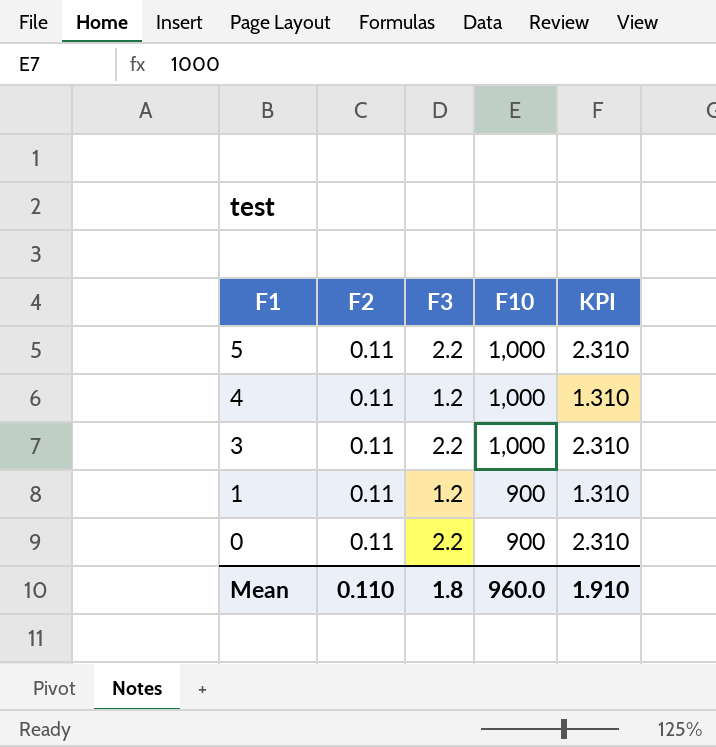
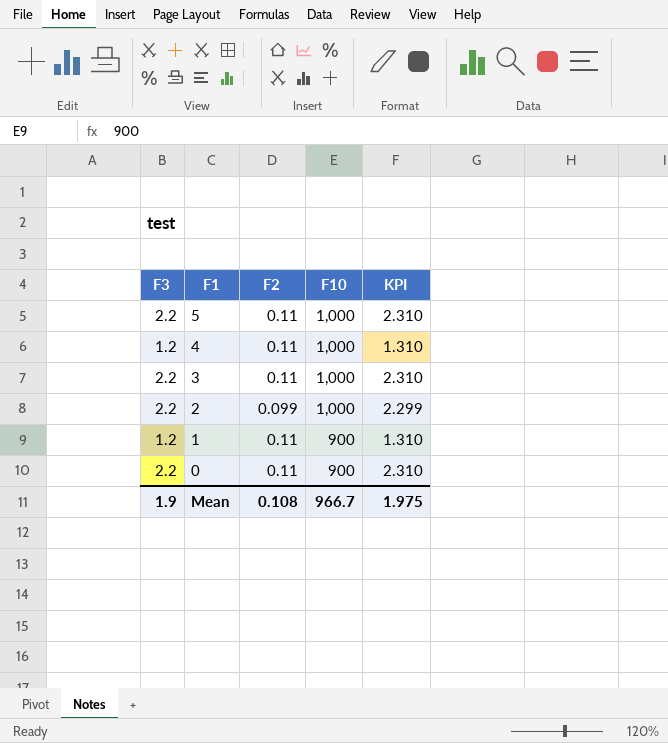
column F3 | position: 3 -> 1
row 2: none -> 2.2 | 0.099 | 1,000 | 2.299
Mean | F3: 1.8 -> 1.9
Mean | F2: 0.110 -> 0.108
Mean | F10: 960.0 -> 966.7
Mean | KPI: 1.910 -> 1.975

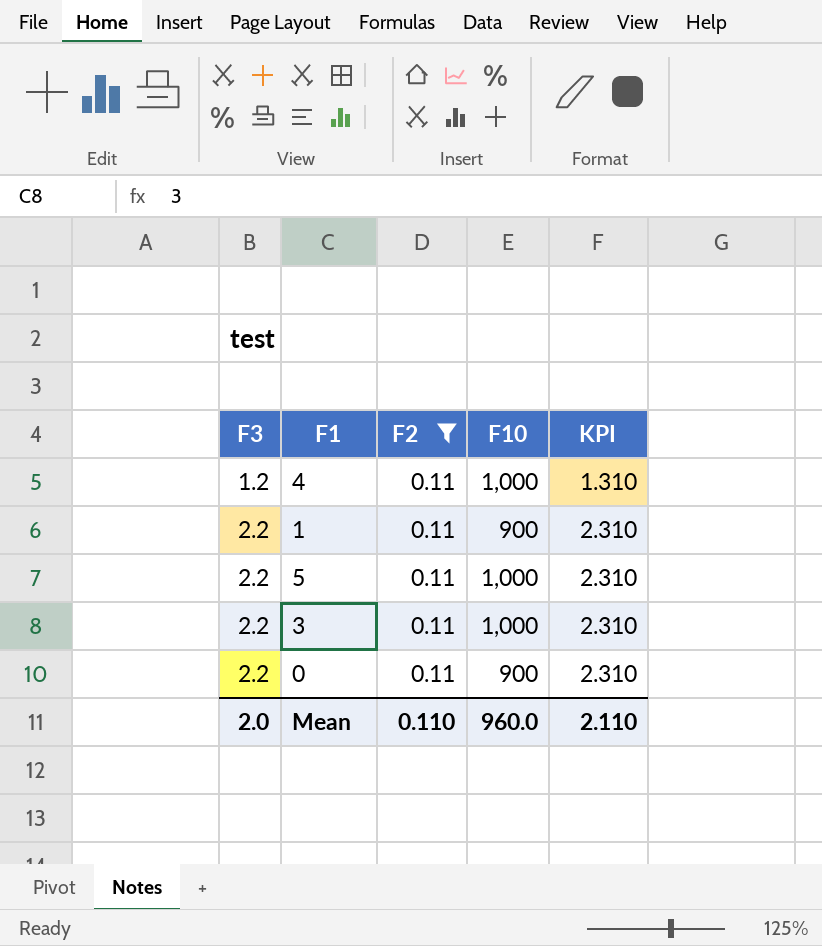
filter: none -> F2 = 0.11
row order: F1 descending -> F3 ascending
1 | F3: 1.2 -> 2.2
1 | KPI: 1.310 -> 2.310
Mean | F3: 1.9 -> 2.0
Mean | F2: 0.108 -> 0.110
Mean | F10: 966.7 -> 960.0
Mean | KPI: 1.975 -> 2.110

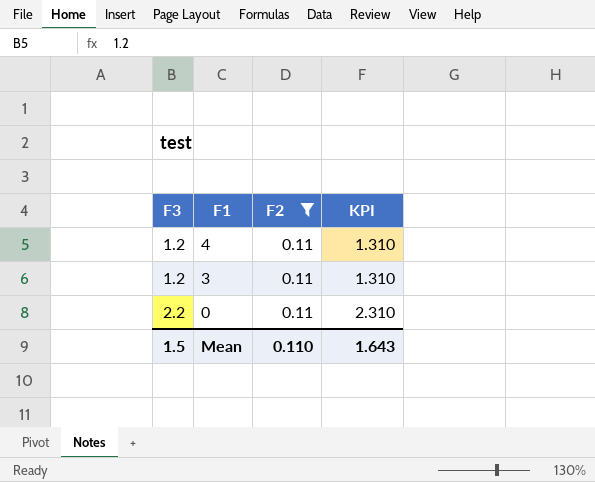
column F10 | position: 4 -> none
row 1: 2.2 | 0.11 | 900 | 2.310 -> none
row 5: 2.2 | 0.11 | 1,000 | 2.310 -> none
3 | F3: 2.2 -> 1.2
3 | KPI: 2.310 -> 1.310
Mean | F3: 2.0 -> 1.5
Mean | KPI: 2.110 -> 1.643

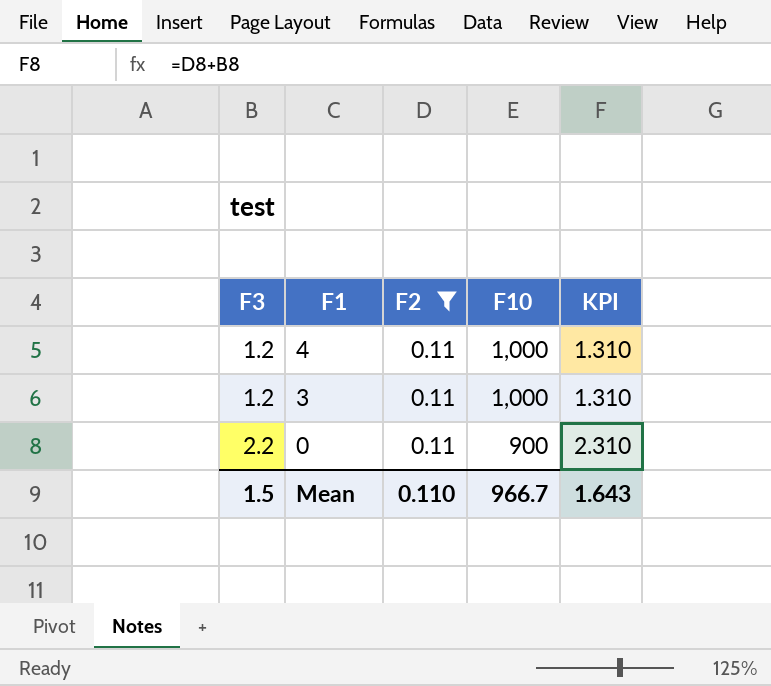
column F10 | position: none -> 4

